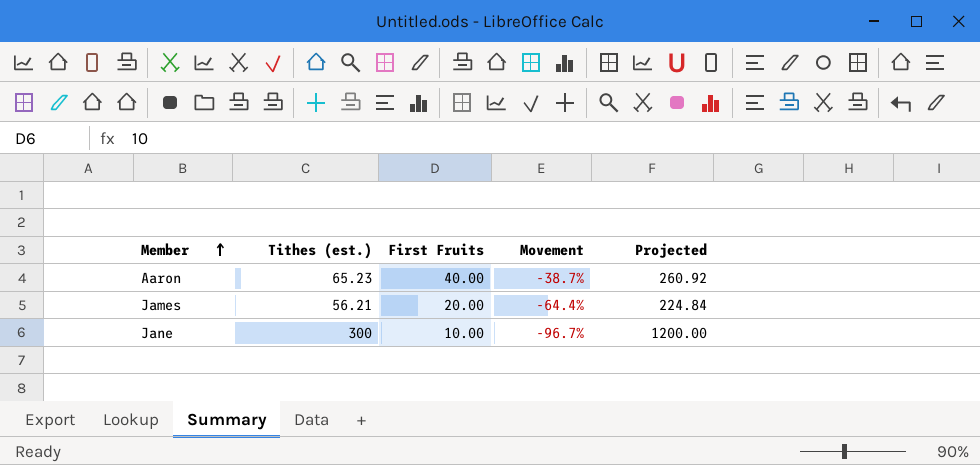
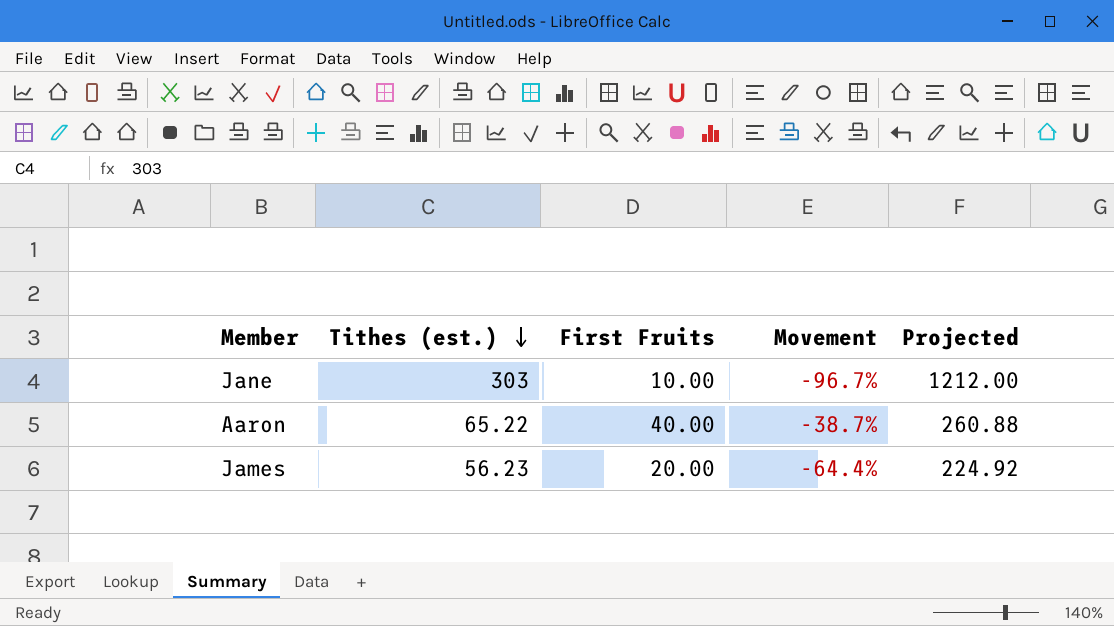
row order: Member ascending -> Tithes (est.) descending
Jane | Tithes (est.): 300 -> 303
Jane | Projected: 1200.00 -> 1212.00
Aaron | Tithes (est.): 65.23 -> 65.22
Aaron | Projected: 260.92 -> 260.88
James | Tithes (est.): 56.21 -> 56.23
James | Projected: 224.84 -> 224.92

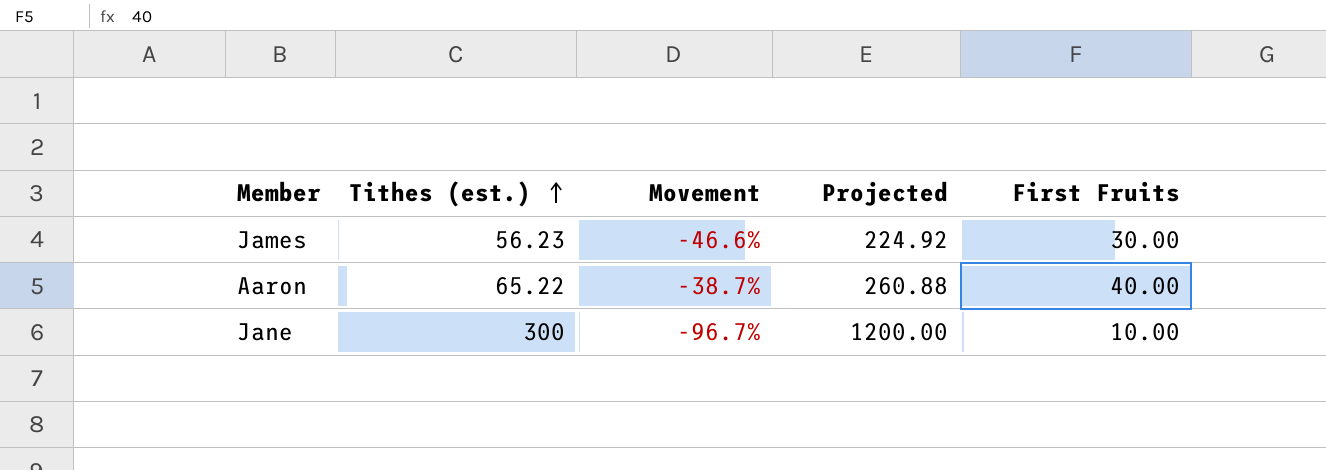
row order: Tithes (est.) descending -> Tithes (est.) ascending
column First Fruits | position: 3 -> 5
James | Movement: -64.4% -> -46.6%
James | First Fruits: 20.00 -> 30.00
Jane | Tithes (est.): 303 -> 300
Jane | Projected: 1212.00 -> 1200.00

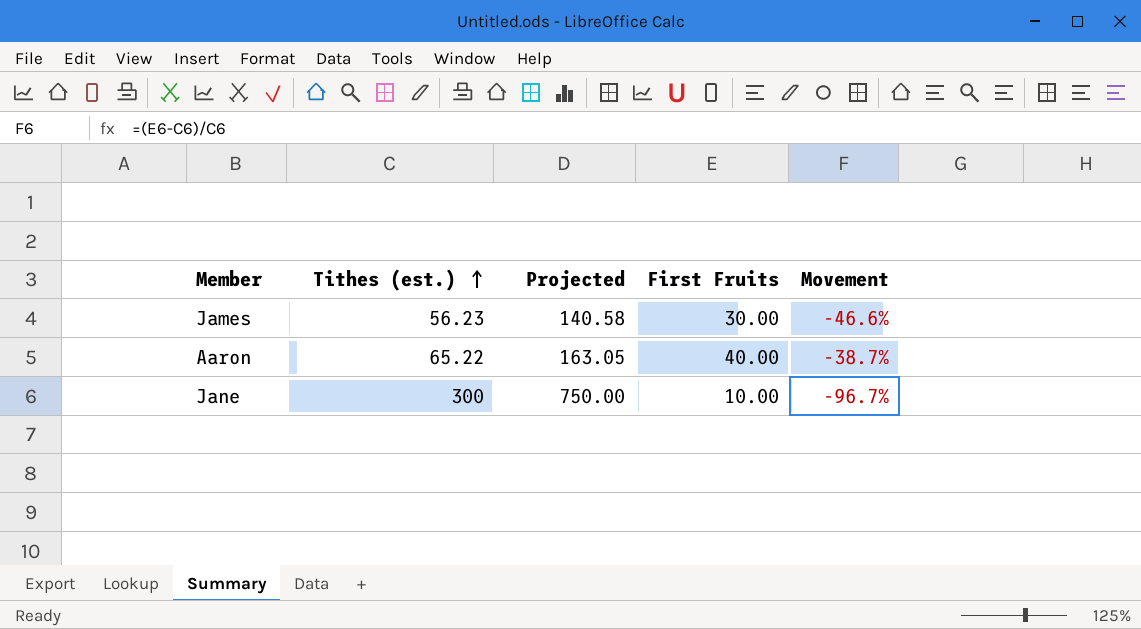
column Projected | formula: [Tithes (est.)] * 4 -> [Tithes (est.)] * 2.5
column Movement | position: 3 -> 5

